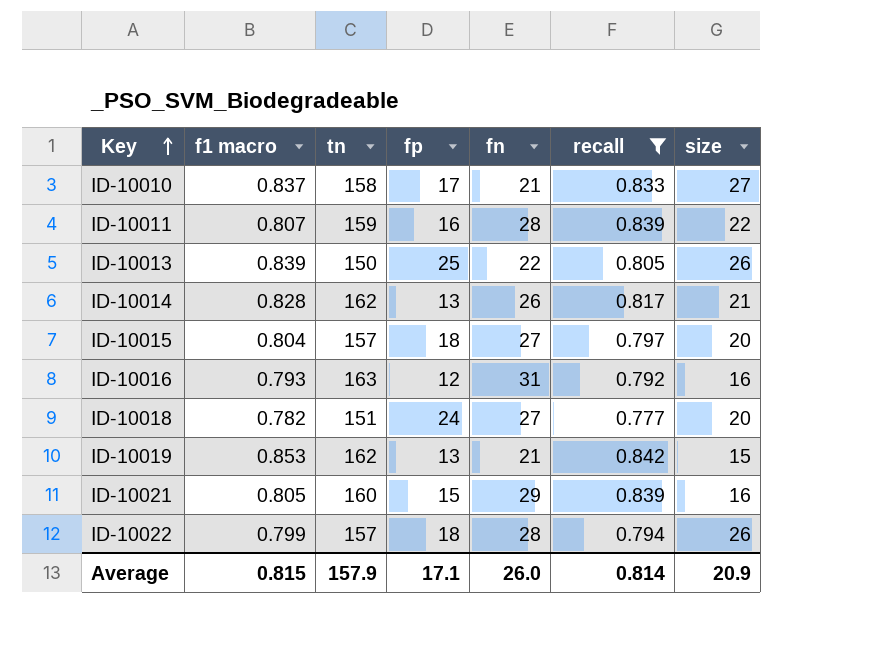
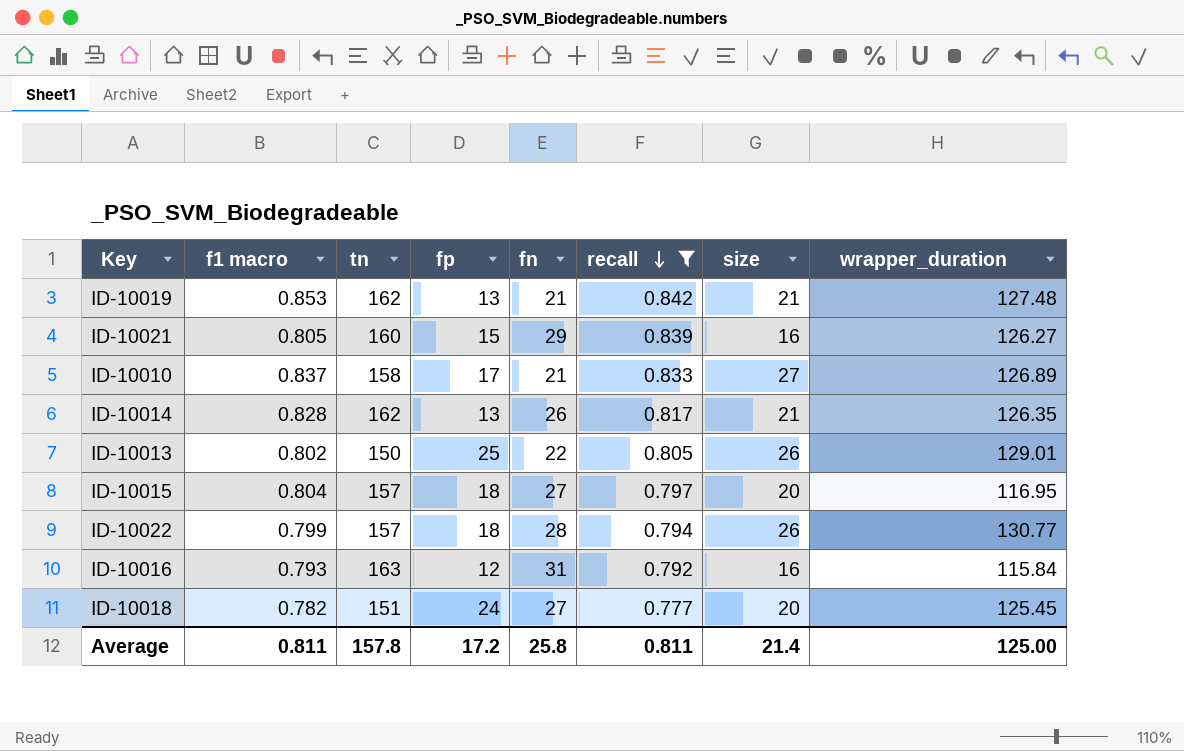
row order: Key ascending -> recall descending
column wrapper_duration | position: none -> 8
row ID-10011: 0.807 | 159 | 16 | 28 | 0.839 | 22 -> none
ID-10019 | size: 15 -> 21
ID-10013 | f1 macro: 0.839 -> 0.802
Average | f1 macro: 0.815 -> 0.811
Average | tn: 157.9 -> 157.8
Average | fp: 17.1 -> 17.2
Average | fn: 26.0 -> 25.8
Average | recall: 0.814 -> 0.811
Average | size: 20.9 -> 21.4

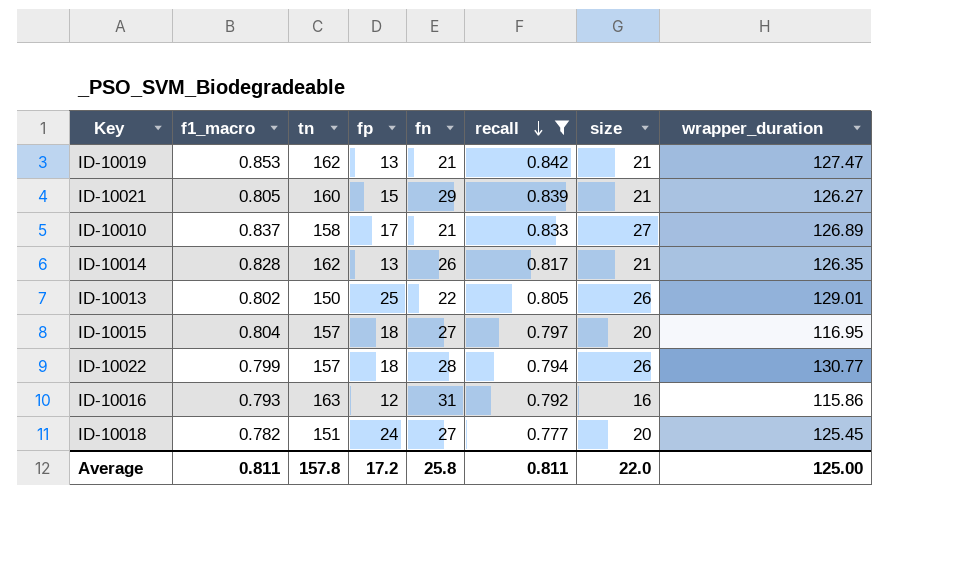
column name: f1 macro -> f1_macro
ID-10019 | wrapper_duration: 127.48 -> 127.47
ID-10021 | size: 16 -> 21
ID-10016 | wrapper_duration: 115.84 -> 115.86
Average | size: 21.4 -> 22.0

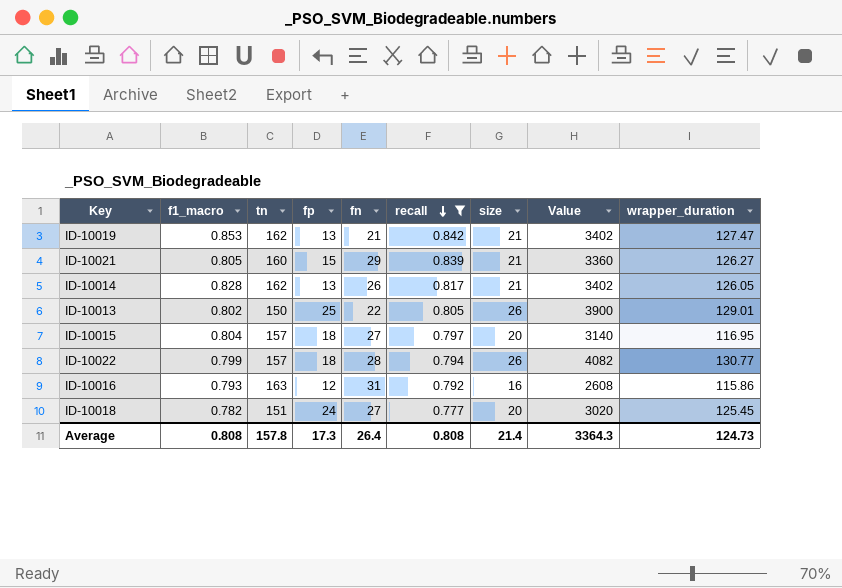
column Value | formula: none -> [tn] * [size]
row ID-10010: 0.837 | 158 | 17 | 21 | 0.833 | 27 | 126.89 -> none
ID-10014 | wrapper_duration: 126.35 -> 126.05
Average | f1_macro: 0.811 -> 0.808
Average | fp: 17.2 -> 17.3
Average | fn: 25.8 -> 26.4
Average | recall: 0.811 -> 0.808
Average | size: 22.0 -> 21.4
Average | wrapper_duration: 125.00 -> 124.73

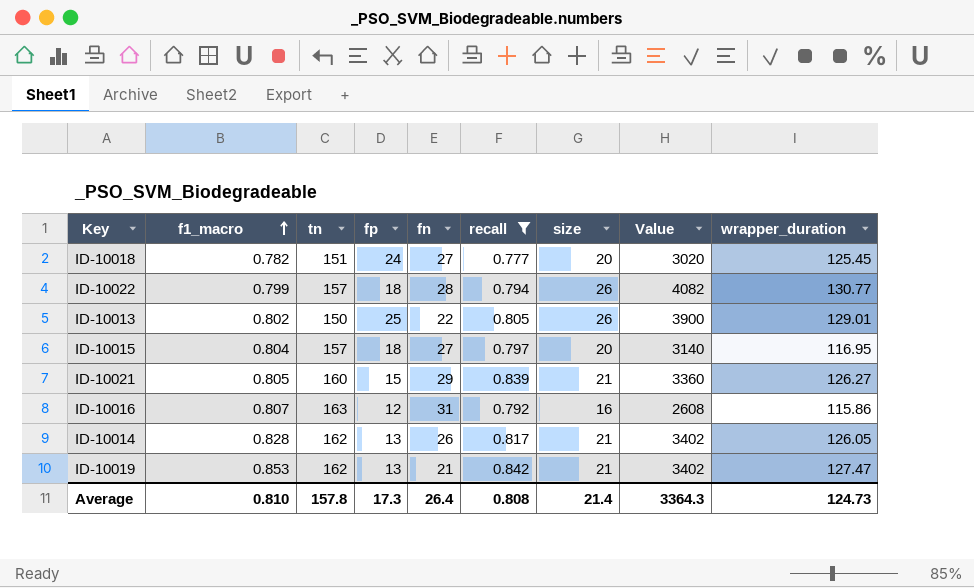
row order: recall descending -> f1_macro ascending
ID-10016 | f1_macro: 0.793 -> 0.807
Average | f1_macro: 0.808 -> 0.810

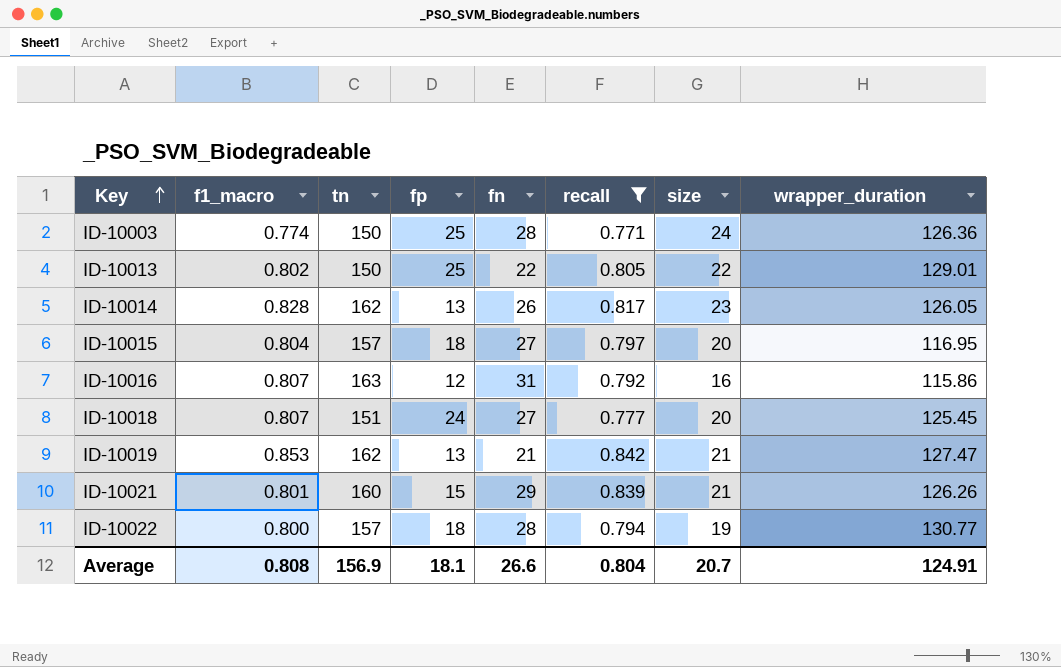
row order: f1_macro ascending -> Key ascending
column Value | formula: [tn] * [size] -> none
row ID-10003: none -> 0.774 | 150 | 25 | 28 | 0.771 | 24 | 126.36
ID-10013 | size: 26 -> 22
ID-10014 | size: 21 -> 23
ID-10018 | f1_macro: 0.782 -> 0.807
ID-10021 | f1_macro: 0.805 -> 0.801
ID-10021 | wrapper_duration: 126.27 -> 126.26
ID-10022 | f1_macro: 0.799 -> 0.800
ID-10022 | size: 26 -> 19
Average | f1_macro: 0.810 -> 0.808
Average | tn: 157.8 -> 156.9
Average | fp: 17.3 -> 18.1
Average | fn: 26.4 -> 26.6
Average | recall: 0.808 -> 0.804
Average | size: 21.4 -> 20.7
Average | wrapper_duration: 124.73 -> 124.91

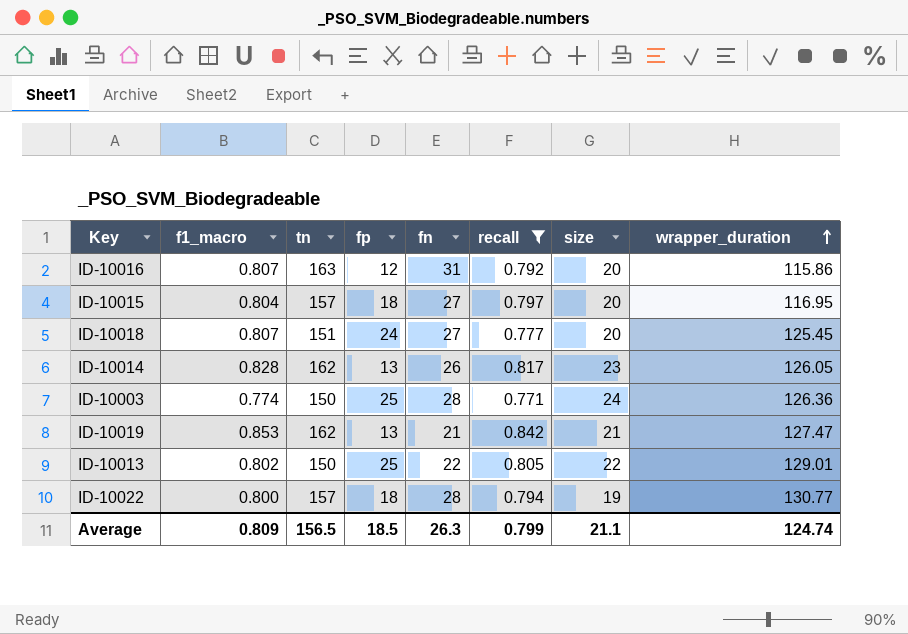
row order: Key ascending -> wrapper_duration ascending
row ID-10021: 0.801 | 160 | 15 | 29 | 0.839 | 21 | 126.26 -> none
ID-10016 | size: 16 -> 20
Average | f1_macro: 0.808 -> 0.809
Average | tn: 156.9 -> 156.5
Average | fp: 18.1 -> 18.5
Average | fn: 26.6 -> 26.3
Average | recall: 0.804 -> 0.799
Average | size: 20.7 -> 21.1
Average | wrapper_duration: 124.91 -> 124.74

